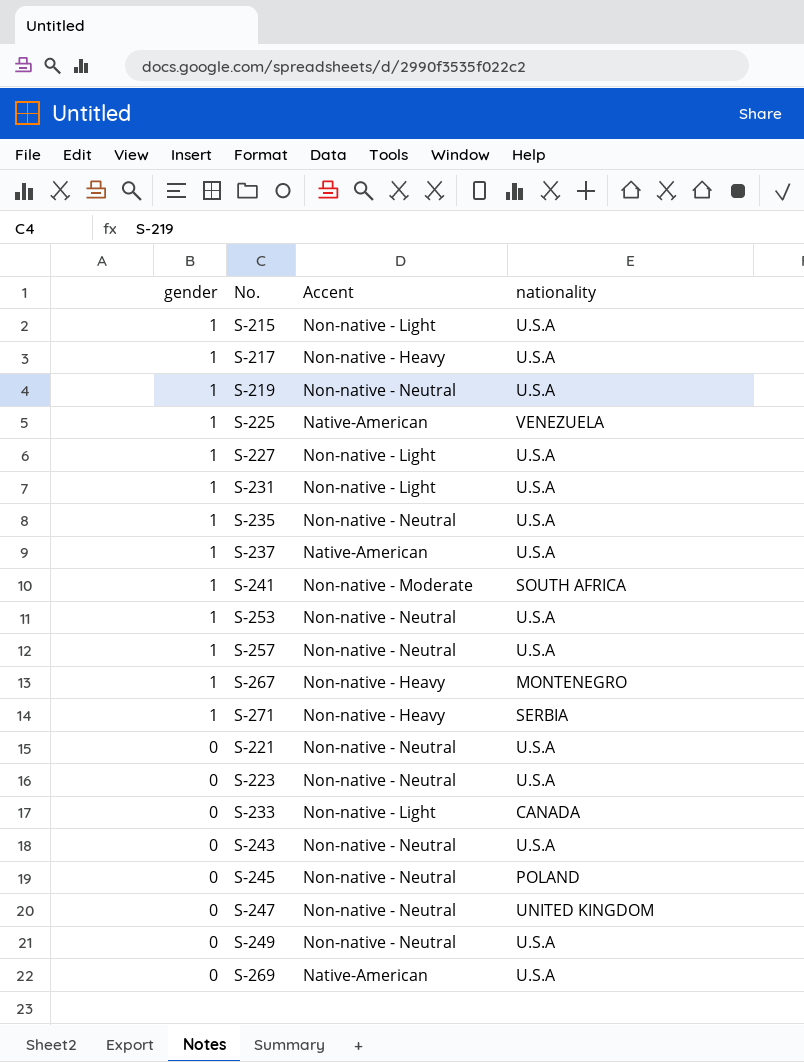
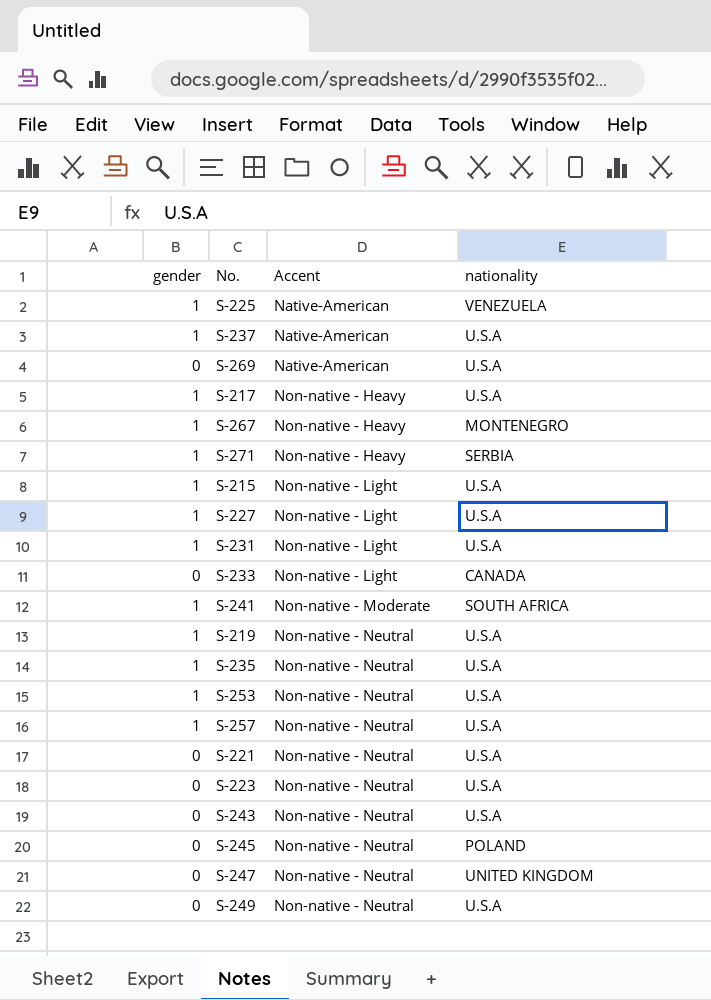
row order: gender descending -> Accent ascending

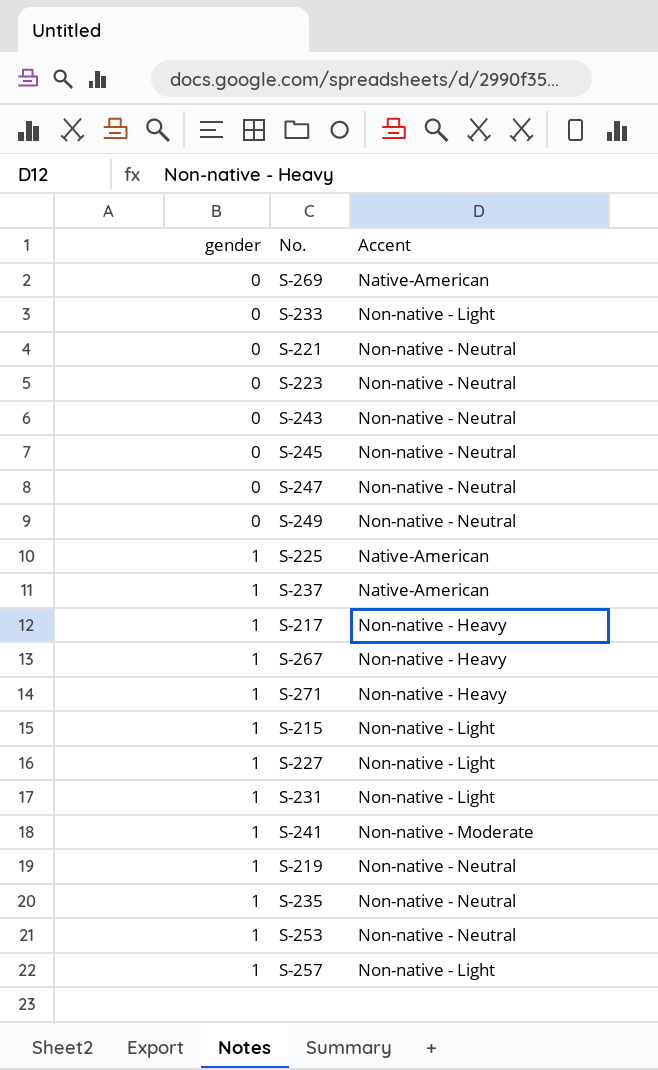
row order: Accent ascending -> gender ascending
column nationality | position: 4 -> none
S-257 | Accent: Non-native - Neutral -> Non-native - Light

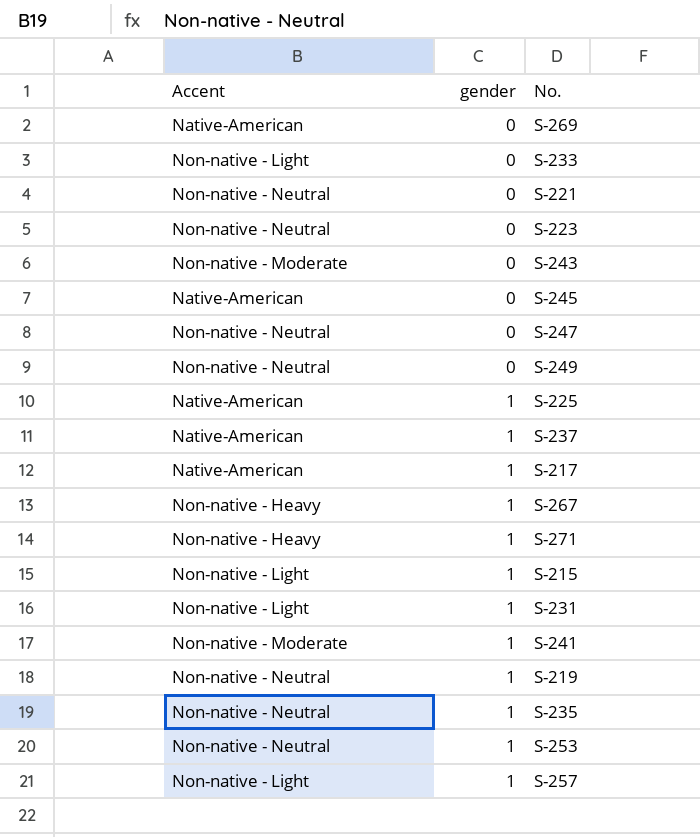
column Accent | position: 3 -> 1
row S-227: 1 | Non-native - Light -> none
S-243 | Accent: Non-native - Neutral -> Non-native - Moderate
S-245 | Accent: Non-native - Neutral -> Native-American
S-217 | Accent: Non-native - Heavy -> Native-American

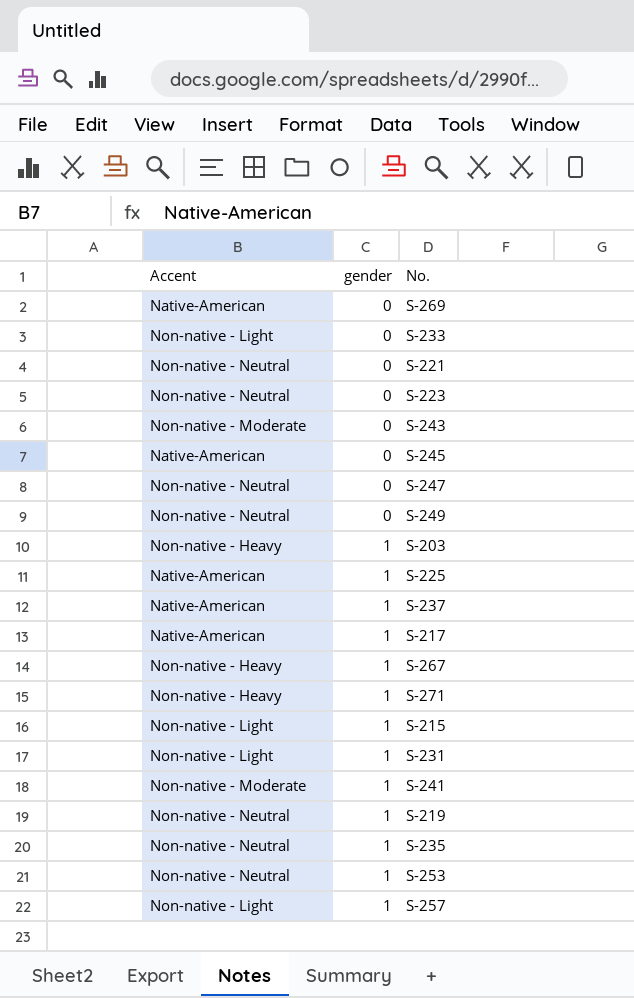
row S-203: none -> Non-native - Heavy | 1

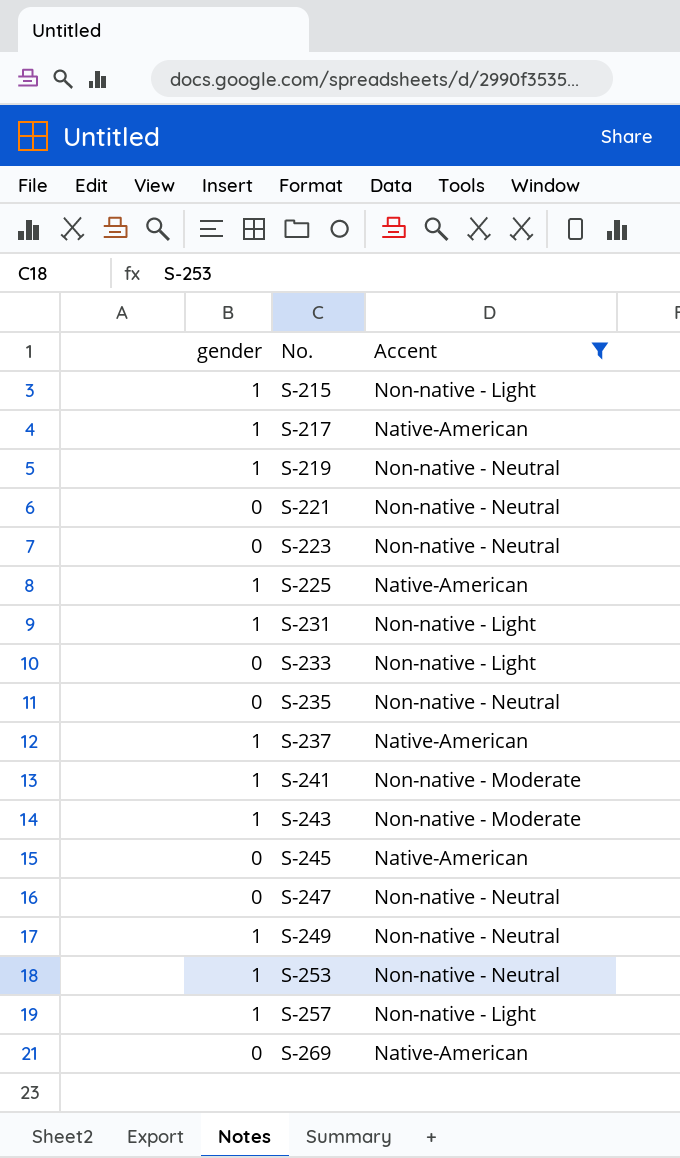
filter: none -> Accent != Non-native - Heavy
row order: gender ascending -> No. ascending
column Accent | position: 1 -> 3
S-235 | gender: 1 -> 0
S-243 | gender: 0 -> 1
S-249 | gender: 0 -> 1

